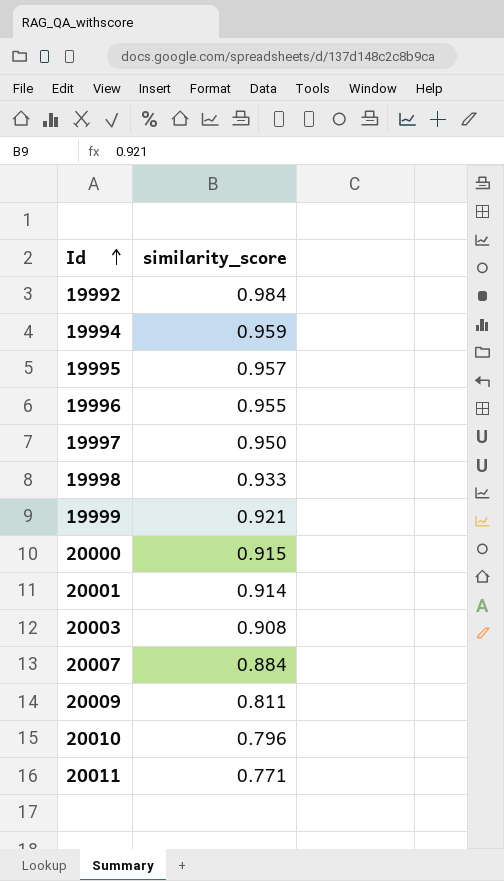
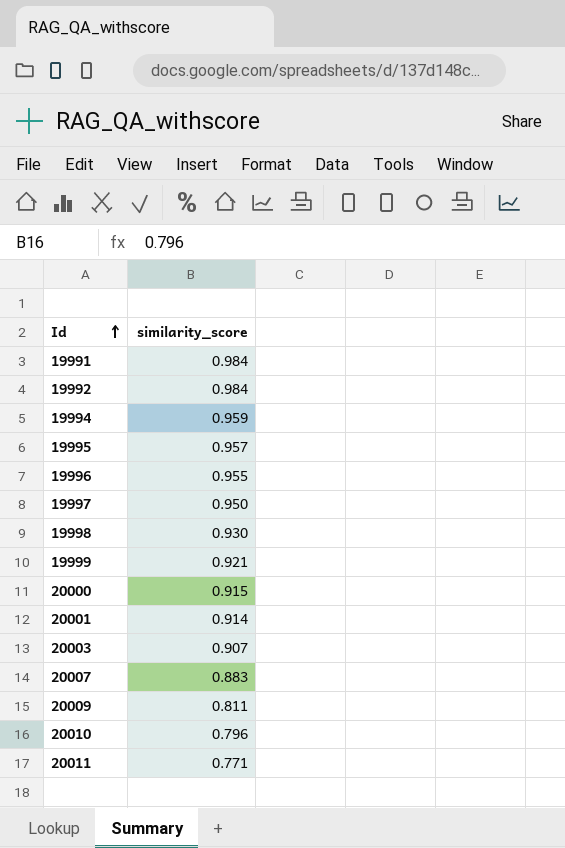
row 19991: none -> 0.984
19998 | similarity_score: 0.933 -> 0.930
20003 | similarity_score: 0.908 -> 0.907
20007 | similarity_score: 0.884 -> 0.883

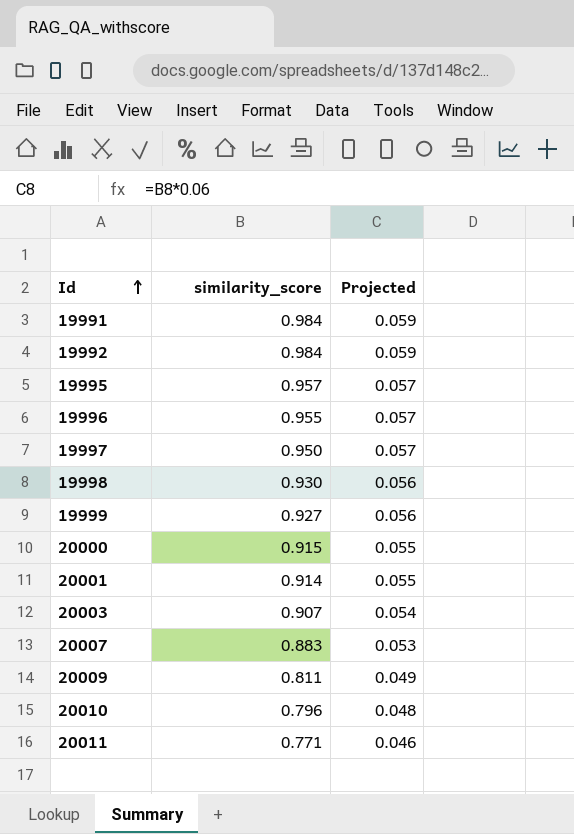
column Projected | formula: none -> [similarity_score] * 0.06
row 19994: 0.959 -> none
19999 | similarity_score: 0.921 -> 0.927

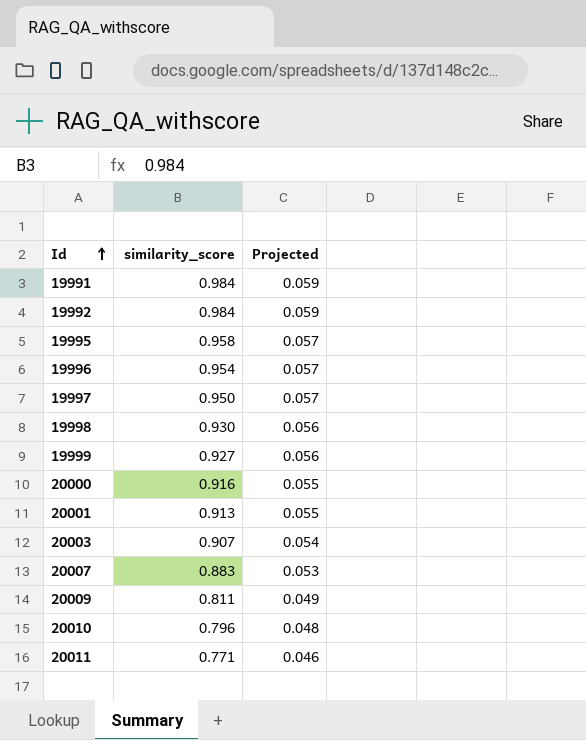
19995 | similarity_score: 0.957 -> 0.958
19996 | similarity_score: 0.955 -> 0.954
20000 | similarity_score: 0.915 -> 0.916
20001 | similarity_score: 0.914 -> 0.913

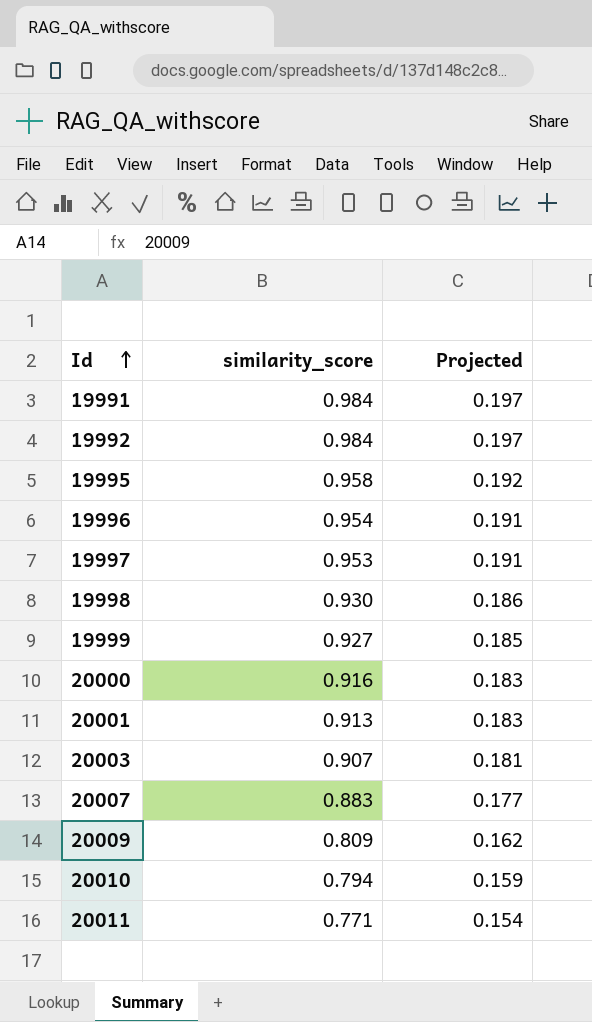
column Projected | formula: [similarity_score] * 0.06 -> [similarity_score] * 0.2
19997 | similarity_score: 0.950 -> 0.953
20009 | similarity_score: 0.811 -> 0.809
20010 | similarity_score: 0.796 -> 0.794

